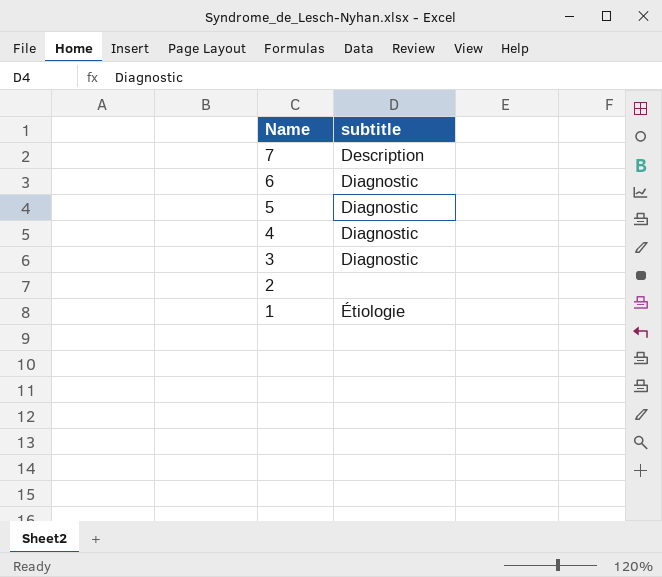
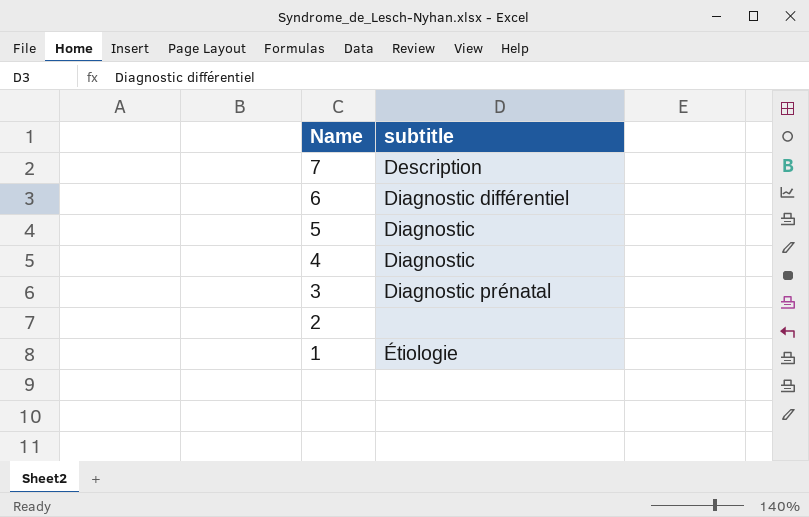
6 | subtitle: Diagnostic -> Diagnostic différentiel
3 | subtitle: Diagnostic -> Diagnostic prénatal

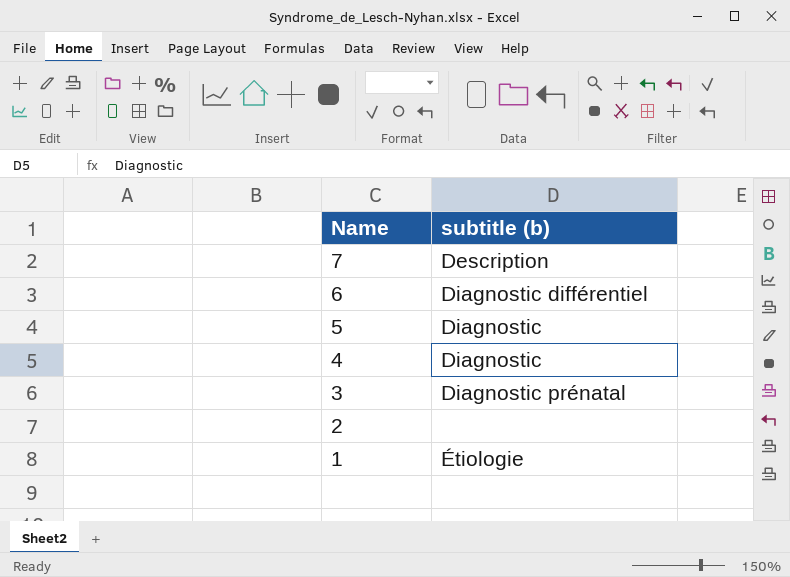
column name: subtitle -> subtitle (b)

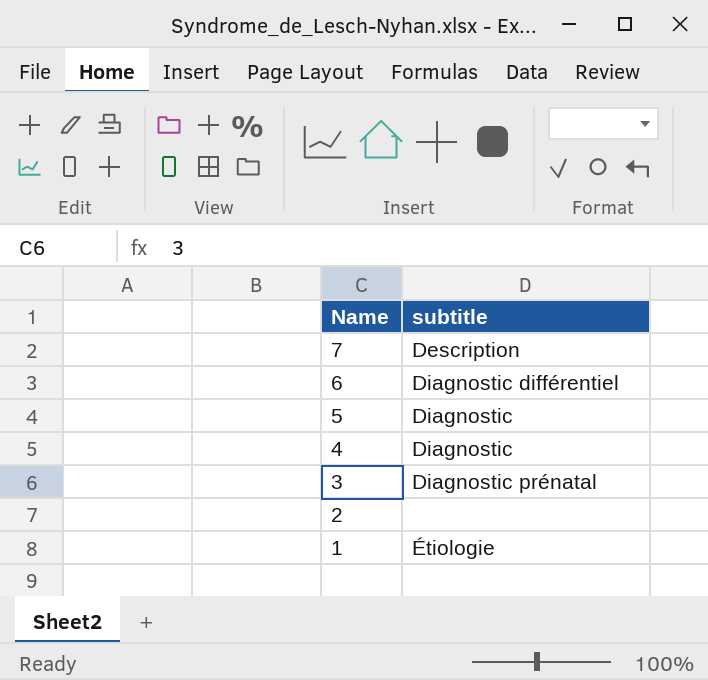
column name: subtitle (b) -> subtitle

